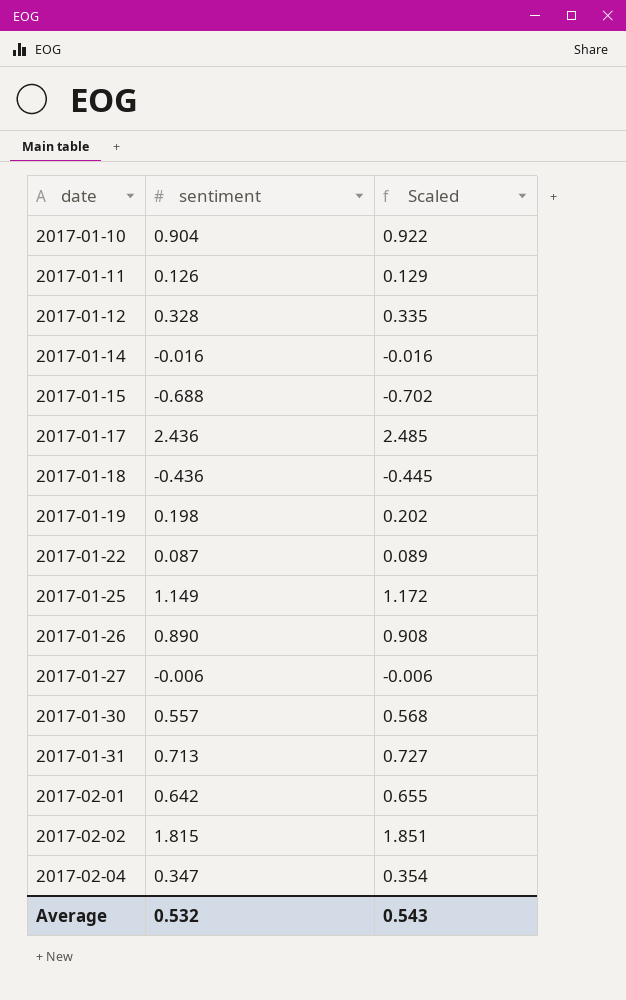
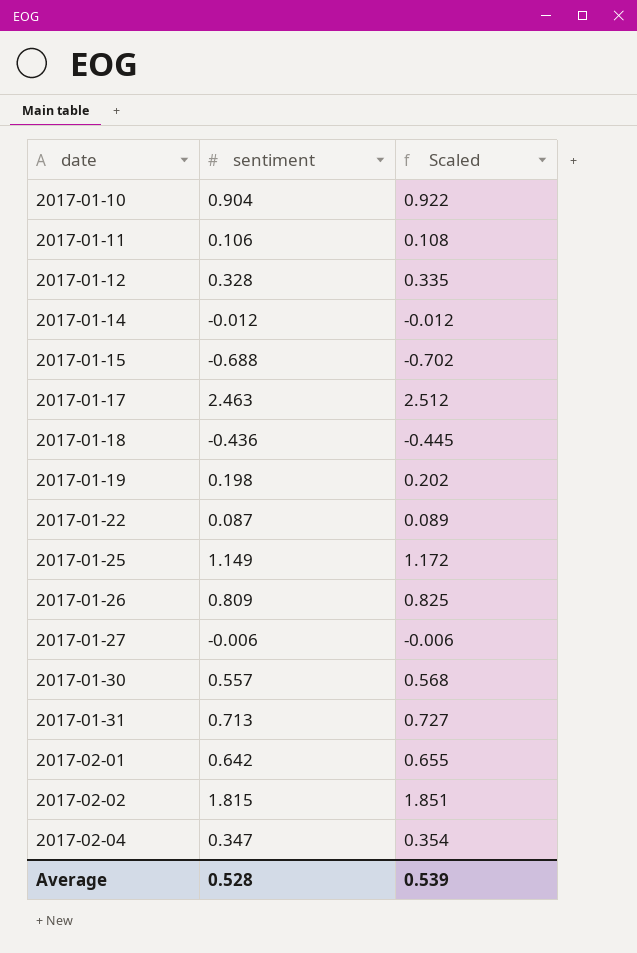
2017-01-11 | sentiment: 0.126 -> 0.106
2017-01-11 | Scaled: 0.129 -> 0.108
2017-01-14 | sentiment: -0.016 -> -0.012
2017-01-14 | Scaled: -0.016 -> -0.012
2017-01-17 | sentiment: 2.436 -> 2.463
2017-01-17 | Scaled: 2.485 -> 2.512
2017-01-26 | sentiment: 0.890 -> 0.809
2017-01-26 | Scaled: 0.908 -> 0.825
Average | sentiment: 0.532 -> 0.528
Average | Scaled: 0.543 -> 0.539

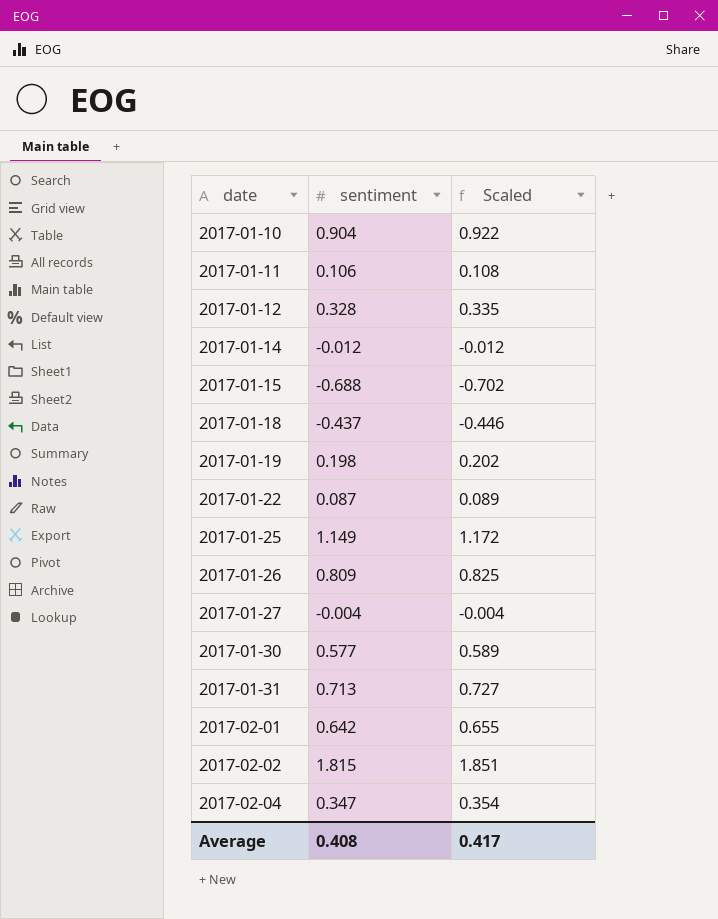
row 2017-01-17: 2.463 | 2.512 -> none
2017-01-18 | sentiment: -0.436 -> -0.437
2017-01-18 | Scaled: -0.445 -> -0.446
2017-01-27 | sentiment: -0.006 -> -0.004
2017-01-27 | Scaled: -0.006 -> -0.004
2017-01-30 | sentiment: 0.557 -> 0.577
2017-01-30 | Scaled: 0.568 -> 0.589
Average | sentiment: 0.528 -> 0.408
Average | Scaled: 0.539 -> 0.417

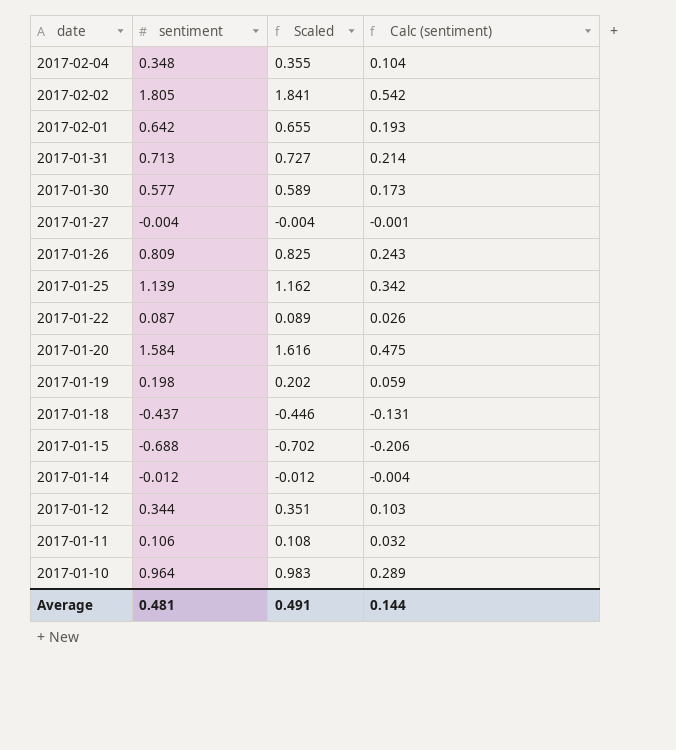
row order: date ascending -> date descending
column Calc (sentiment) | formula: none -> [sentiment] * 0.3
2017-02-04 | sentiment: 0.347 -> 0.348
2017-02-04 | Scaled: 0.354 -> 0.355
2017-02-02 | sentiment: 1.815 -> 1.805
2017-02-02 | Scaled: 1.851 -> 1.841
2017-01-25 | sentiment: 1.149 -> 1.139
2017-01-25 | Scaled: 1.172 -> 1.162
row 2017-01-20: none -> 1.584 | 1.616 | 0.475
2017-01-12 | sentiment: 0.328 -> 0.344
2017-01-12 | Scaled: 0.335 -> 0.351
2017-01-10 | sentiment: 0.904 -> 0.964
2017-01-10 | Scaled: 0.922 -> 0.983
Average | sentiment: 0.408 -> 0.481
Average | Scaled: 0.417 -> 0.491

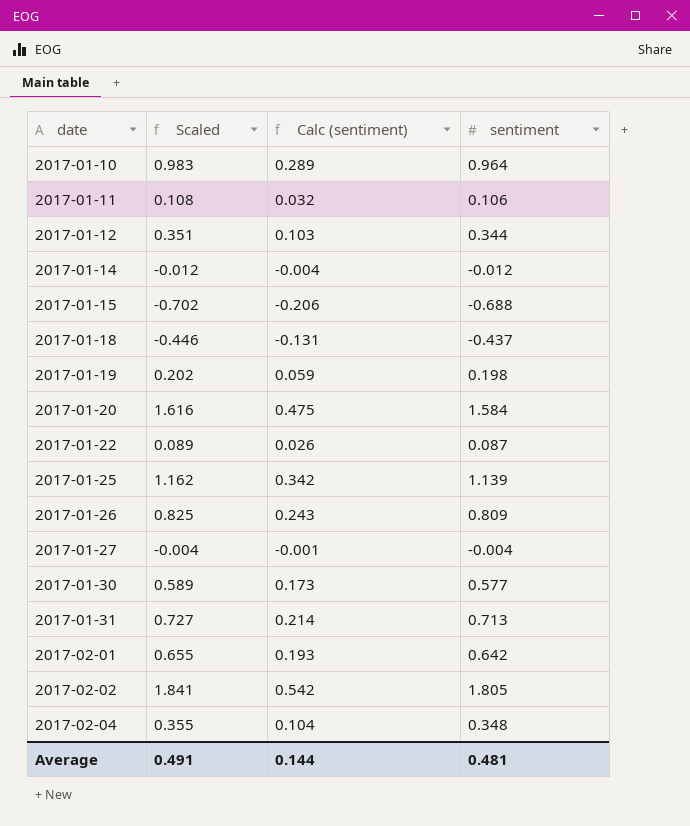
row order: date descending -> date ascending
column sentiment | position: 2 -> 4

